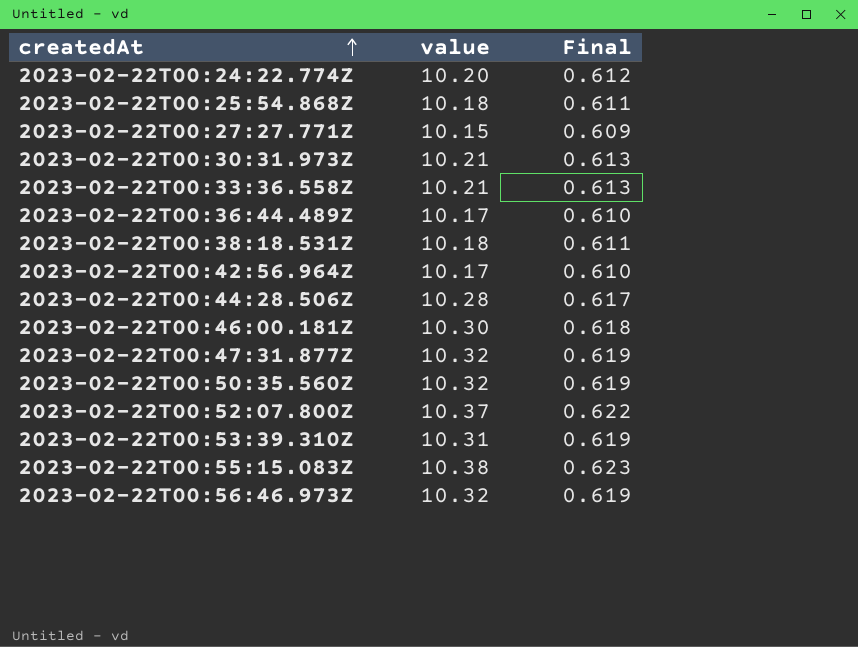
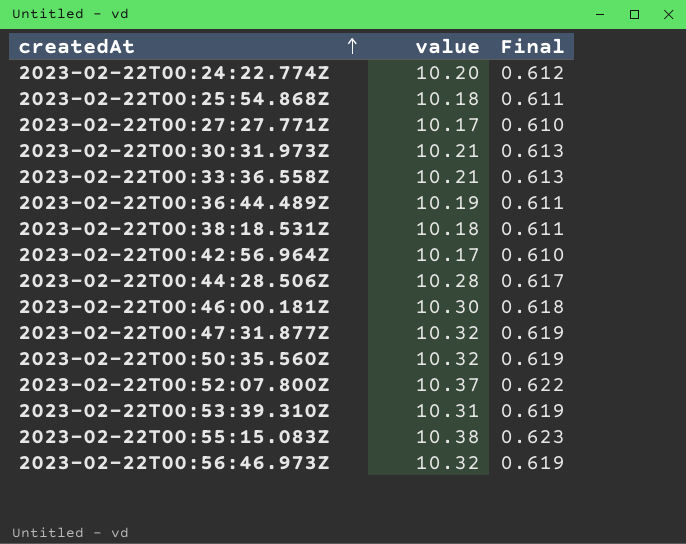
2023-02-22T00:27:27.771Z | value: 10.15 -> 10.17
2023-02-22T00:27:27.771Z | Final: 0.609 -> 0.610
2023-02-22T00:36:44.489Z | value: 10.17 -> 10.19
2023-02-22T00:36:44.489Z | Final: 0.610 -> 0.611

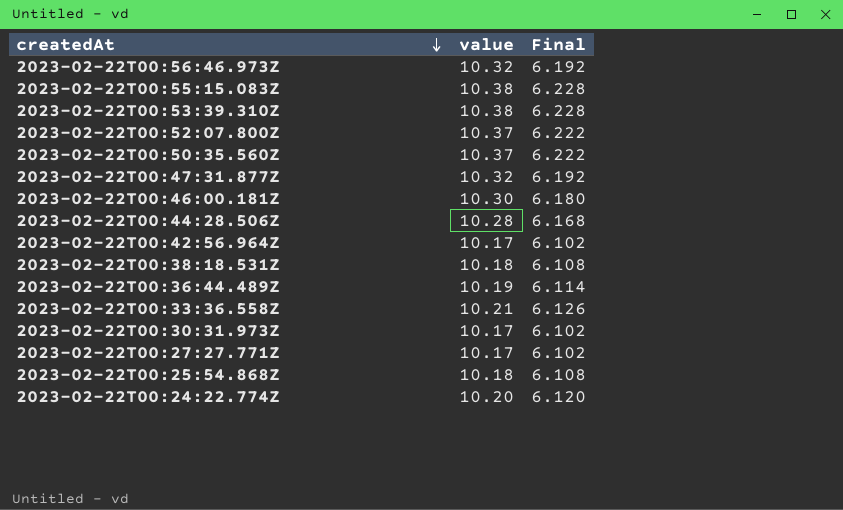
row order: createdAt ascending -> createdAt descending
column Final | formula: [value] * 0.06 -> [value] * 0.6
2023-02-22T00:53:39.310Z | value: 10.31 -> 10.38
2023-02-22T00:50:35.560Z | value: 10.32 -> 10.37
2023-02-22T00:30:31.973Z | value: 10.21 -> 10.17

